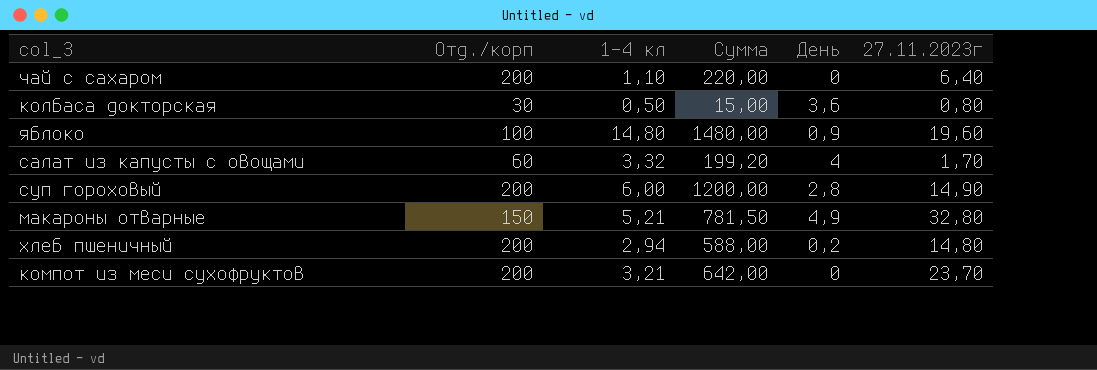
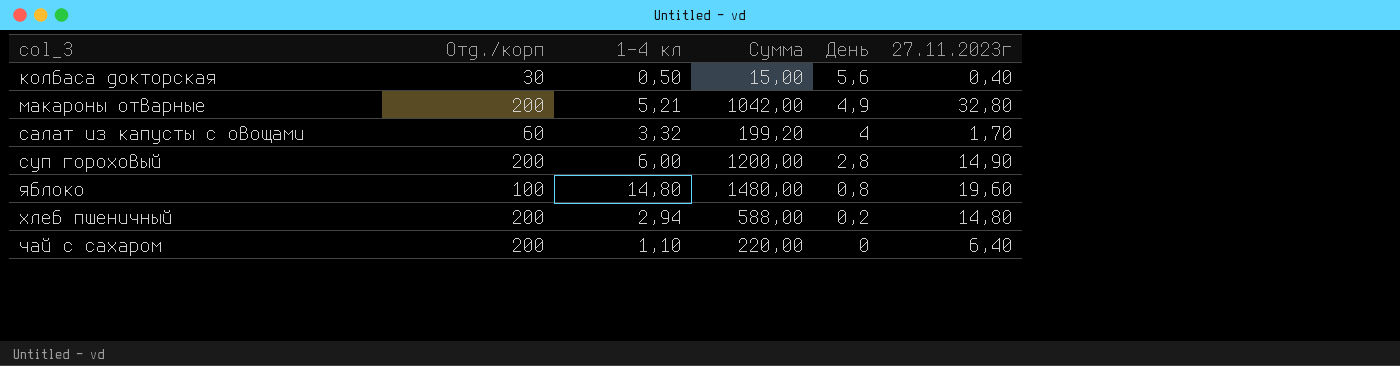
row order: none -> День descending
row компот из меси сухофруктов: 200 | 3,21 | 642,00 | 0 | 23,70 -> none
колбаса докторская | День: 3,6 -> 5,6
колбаса докторская | 27.11.2023г: 0,80 -> 0,40
макароны отварные | Отд./корп: 150 -> 200
макароны отварные | Сумма: 781,50 -> 1042,00
яблоко | День: 0,9 -> 0,8

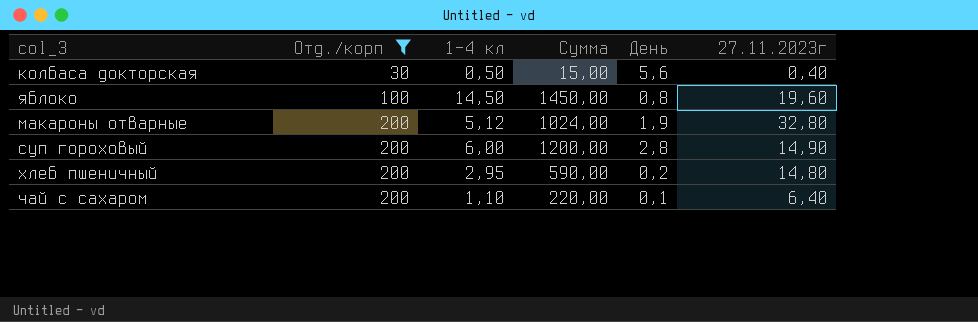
filter: none -> Отд./корп != 60
row order: День descending -> Отд./корп ascending
яблоко | 1-4 кл: 14,80 -> 14,50
яблоко | Сумма: 1480,00 -> 1450,00
макароны отварные | 1-4 кл: 5,21 -> 5,12
макароны отварные | Сумма: 1042,00 -> 1024,00
макароны отварные | День: 4,9 -> 1,9
хлеб пшеничный | 1-4 кл: 2,94 -> 2,95
хлеб пшеничный | Сумма: 588,00 -> 590,00
чай с сахаром | День: 0 -> 0,1

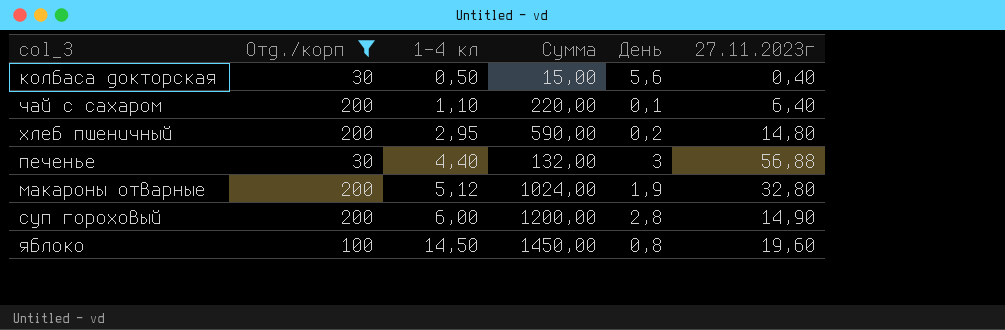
row order: Отд./корп ascending -> 1-4 кл ascending
row печенье: none -> 30 | 4,40 | 132,00 | 3 | 56,88

